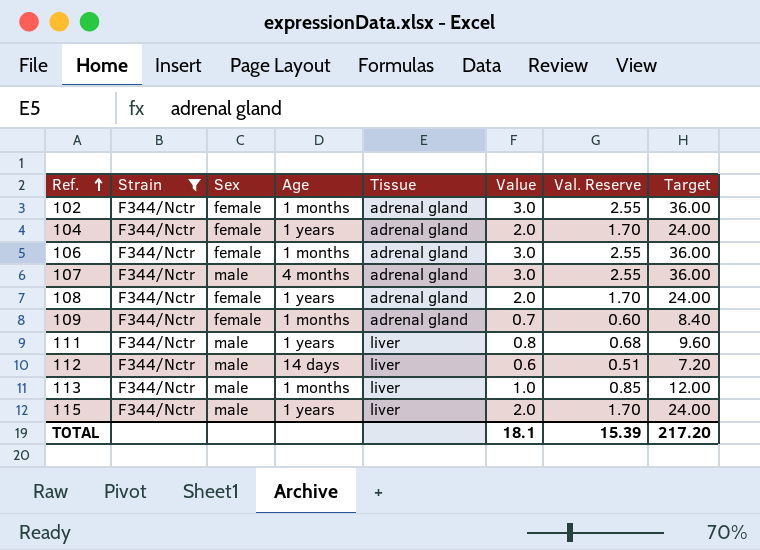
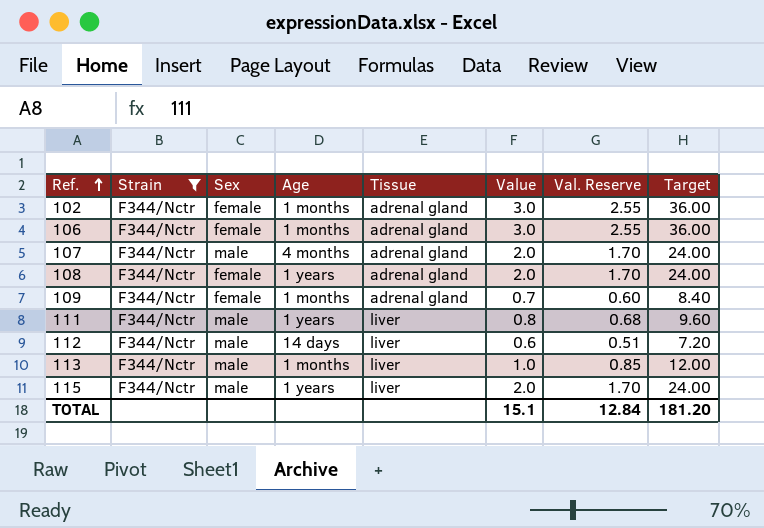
row 104: F344/Nctr | female | 1 years | adrenal gland | 2.0 | 1.70 | 24.00 -> none
107 | Value: 3.0 -> 2.0
107 | Val. Reserve: 2.55 -> 1.70
107 | Target: 36.00 -> 24.00
TOTAL | Value: 18.1 -> 15.1
TOTAL | Val. Reserve: 15.39 -> 12.84
TOTAL | Target: 217.20 -> 181.20

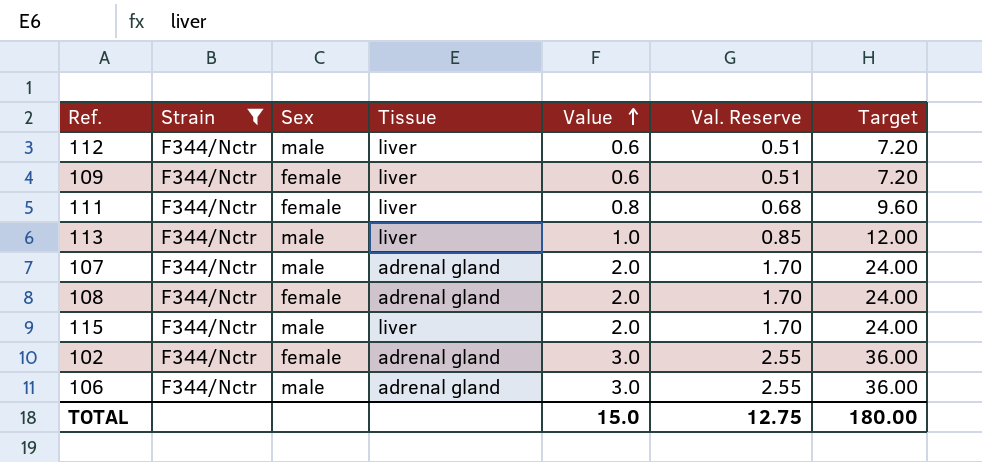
row order: Ref. ascending -> Value ascending
column Age | position: 4 -> none
109 | Tissue: adrenal gland -> liver
109 | Value: 0.7 -> 0.6
109 | Val. Reserve: 0.60 -> 0.51
109 | Target: 8.40 -> 7.20
111 | Sex: male -> female
106 | Sex: female -> male
TOTAL | Value: 15.1 -> 15.0
TOTAL | Val. Reserve: 12.84 -> 12.75
TOTAL | Target: 181.20 -> 180.00

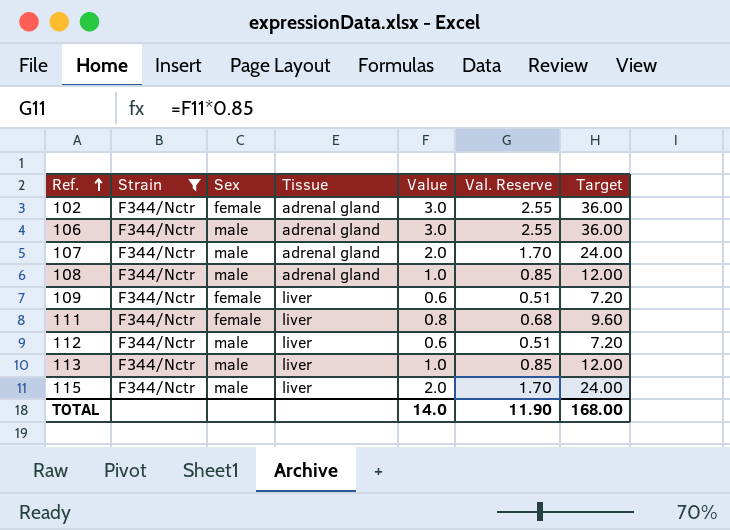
row order: Value ascending -> Ref. ascending
108 | Sex: female -> male
108 | Value: 2.0 -> 1.0
108 | Val. Reserve: 1.70 -> 0.85
108 | Target: 24.00 -> 12.00
TOTAL | Value: 15.0 -> 14.0
TOTAL | Val. Reserve: 12.75 -> 11.90
TOTAL | Target: 180.00 -> 168.00

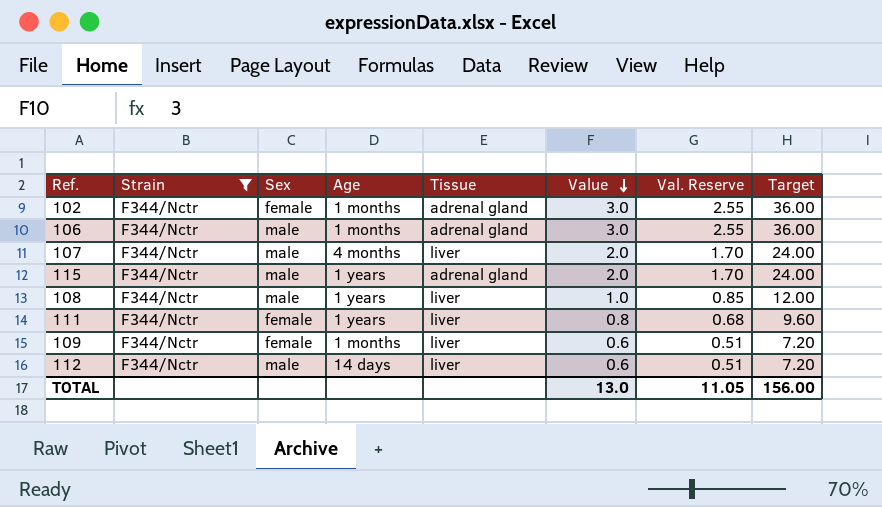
row order: Ref. ascending -> Value descending
column Age | position: none -> 4
row 113: F344/Nctr | male | liver | 1.0 | 0.85 | 12.00 -> none
107 | Tissue: adrenal gland -> liver
115 | Tissue: liver -> adrenal gland
108 | Tissue: adrenal gland -> liver
TOTAL | Value: 14.0 -> 13.0
TOTAL | Val. Reserve: 11.90 -> 11.05
TOTAL | Target: 168.00 -> 156.00

